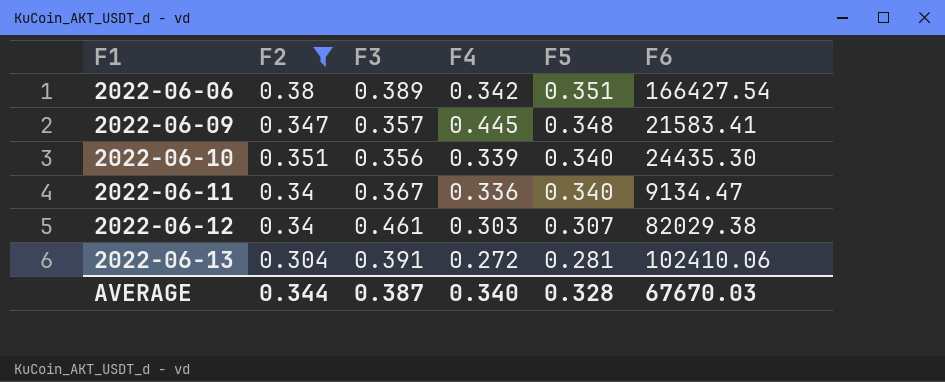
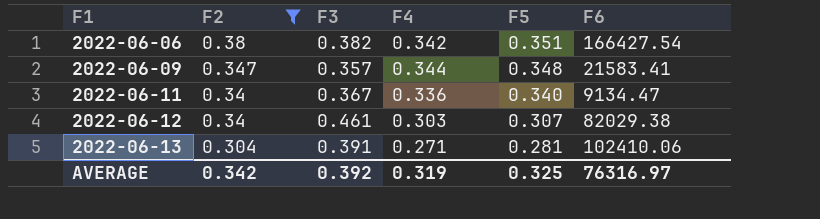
row 2022-06-10: 0.351 | 0.356 | 0.339 | 0.340 | 24435.30 -> none
2022-06-06 | F3: 0.389 -> 0.382
2022-06-09 | F4: 0.445 -> 0.344
2022-06-13 | F4: 0.272 -> 0.271
AVERAGE | F2: 0.344 -> 0.342
AVERAGE | F3: 0.387 -> 0.392
AVERAGE | F4: 0.340 -> 0.319
AVERAGE | F5: 0.328 -> 0.325
AVERAGE | F6: 67670.03 -> 76316.97

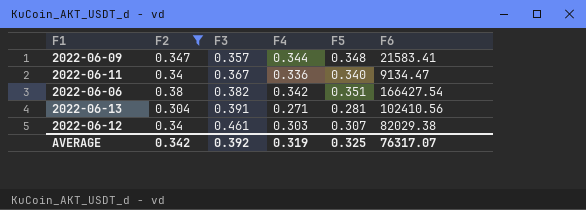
row order: F1 ascending -> F3 ascending
2022-06-13 | F6: 102410.06 -> 102410.56
AVERAGE | F6: 76316.97 -> 76317.07

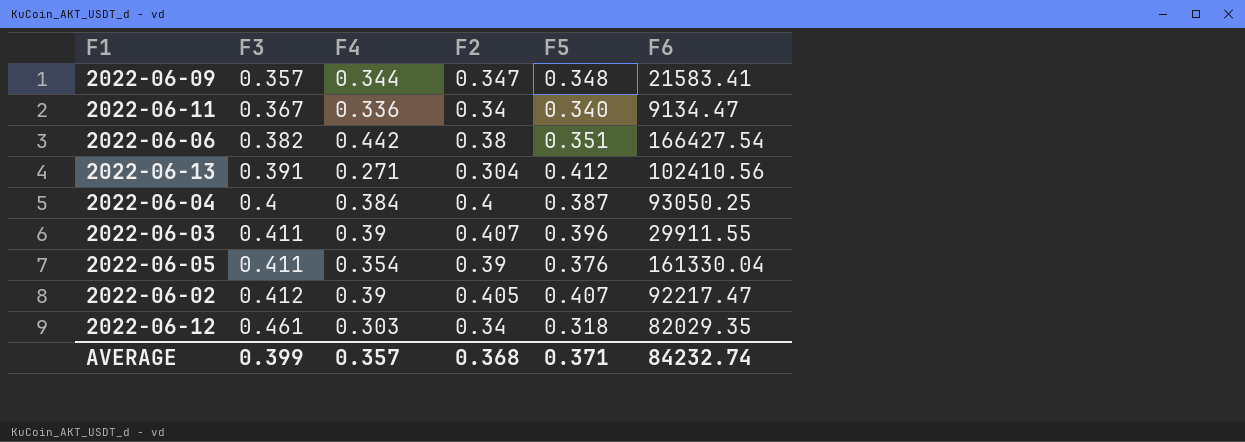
filter: F2 <= 0.38 -> none
column F2 | position: 2 -> 4
2022-06-06 | F4: 0.342 -> 0.442
2022-06-13 | F5: 0.281 -> 0.412
2022-06-12 | F5: 0.307 -> 0.318
2022-06-12 | F6: 82029.38 -> 82029.35
AVERAGE | F3: 0.392 -> 0.399
AVERAGE | F4: 0.319 -> 0.357
AVERAGE | F2: 0.342 -> 0.368
AVERAGE | F5: 0.325 -> 0.371
AVERAGE | F6: 76317.07 -> 84232.74

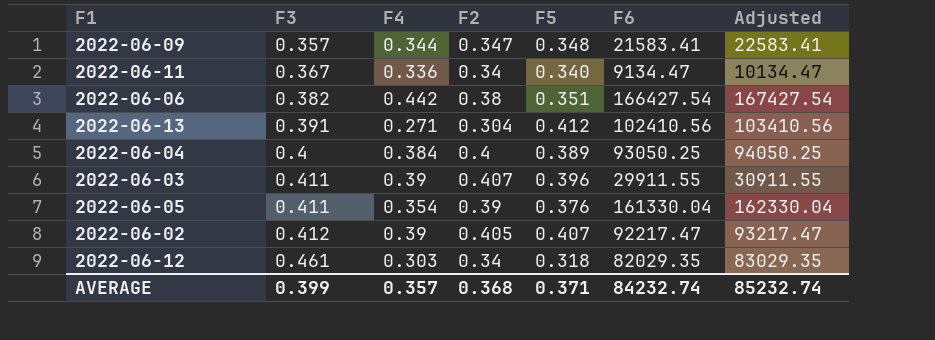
column Adjusted | formula: none -> [F6] + 1000
2022-06-04 | F5: 0.387 -> 0.389

